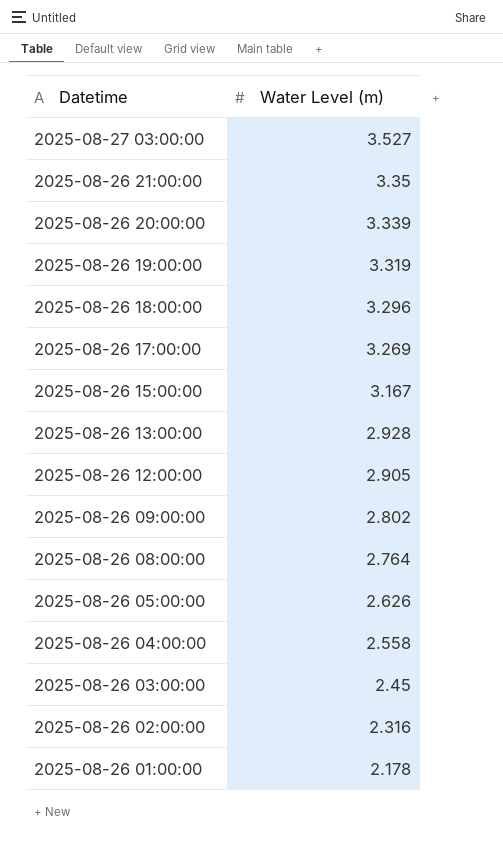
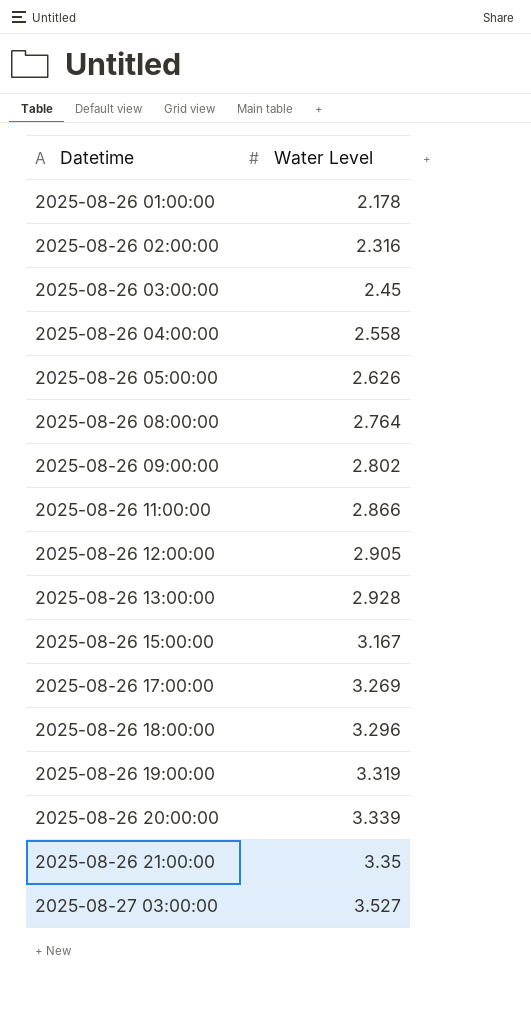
row order: Datetime descending -> Datetime ascending
column name: Water Level (m) -> Water Level
row 2025-08-26 11:00:00: none -> 2.866

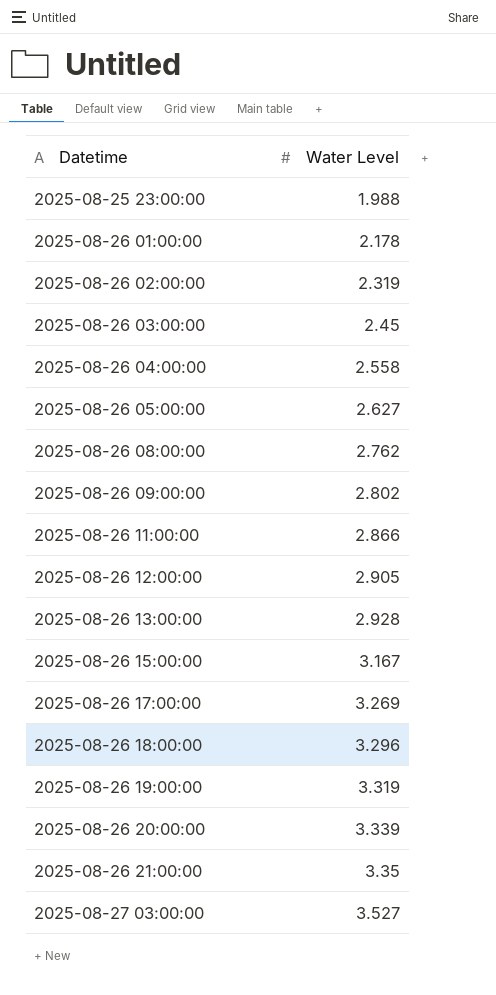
row 2025-08-25 23:00:00: none -> 1.988
2025-08-26 02:00:00 | Water Level: 2.316 -> 2.319
2025-08-26 05:00:00 | Water Level: 2.626 -> 2.627
2025-08-26 08:00:00 | Water Level: 2.764 -> 2.762

